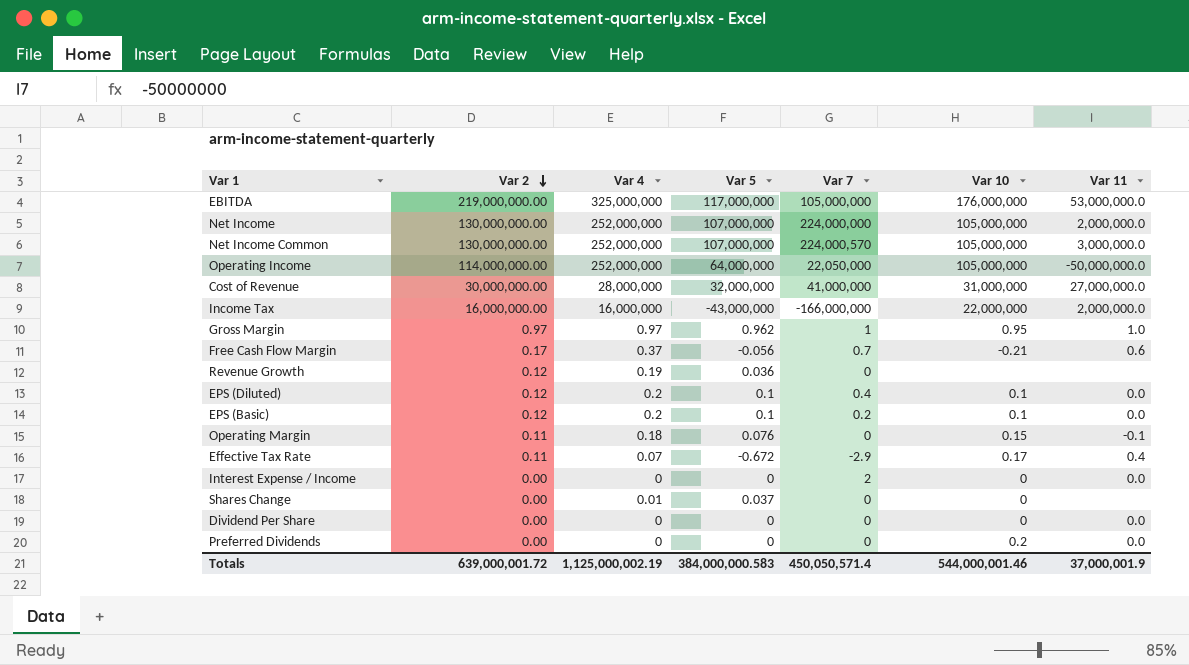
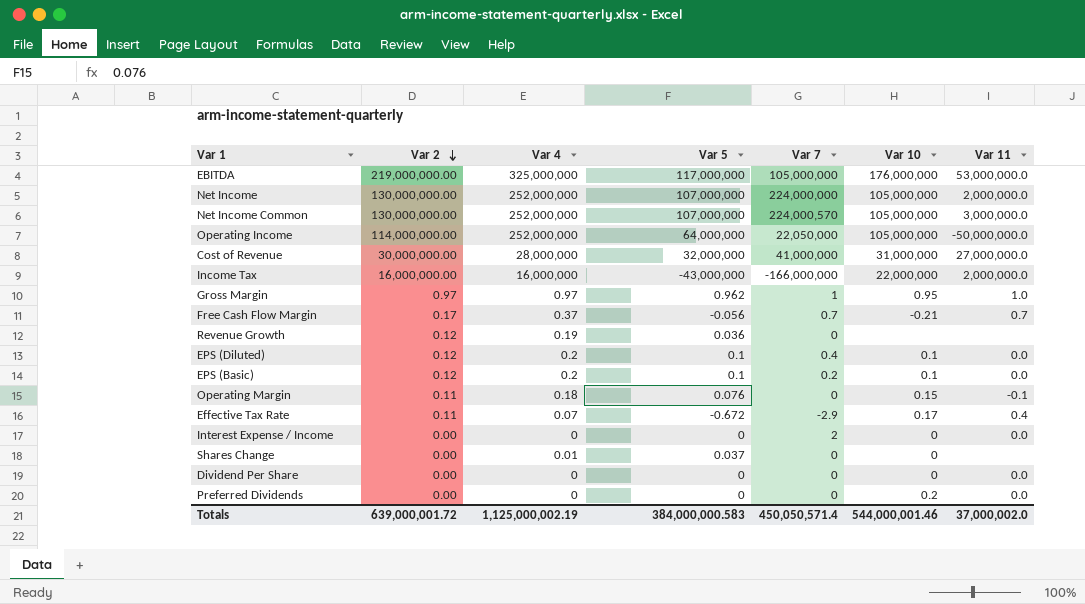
Free Cash Flow Margin | Var 11: 0.6 -> 0.7
Totals | Var 11: 37,000,001.9 -> 37,000,002.0

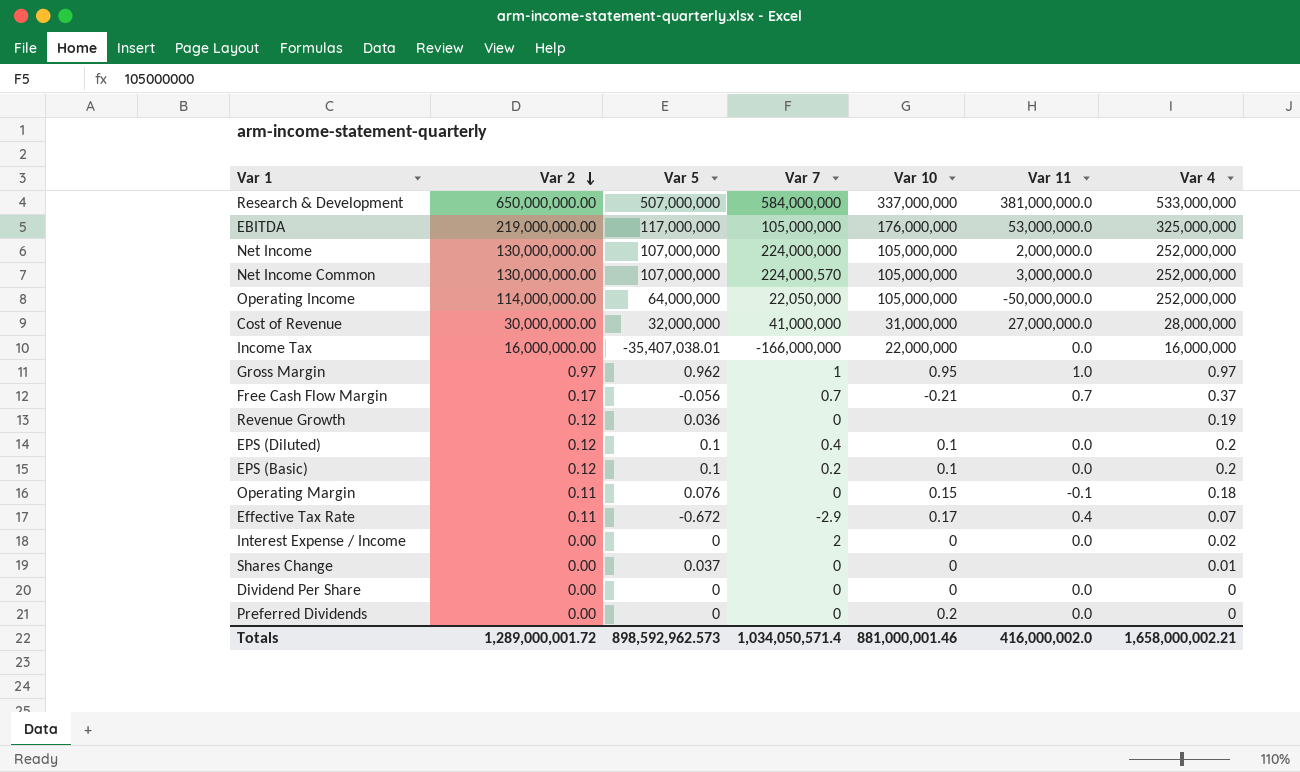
column Var 4 | position: 3 -> 7
row Research & Development: none -> 650,000,000.00 | 507,000,000 | 584,000,000 | 337,000,000 | 381,000,000.0 | 533,000,000
Income Tax | Var 5: -43,000,000 -> -35,407,038.01
Income Tax | Var 11: 2,000,000.0 -> 0.0
Interest Expense / Income | Var 4: 0 -> 0.02
Totals | Var 2: 639,000,001.72 -> 1,289,000,001.72
Totals | Var 5: 384,000,000.583 -> 898,592,962.573
Totals | Var 7: 450,050,571.4 -> 1,034,050,571.4
Totals | Var 10: 544,000,001.46 -> 881,000,001.46
Totals | Var 11: 37,000,002.0 -> 416,000,002.0
Totals | Var 4: 1,125,000,002.19 -> 1,658,000,002.21

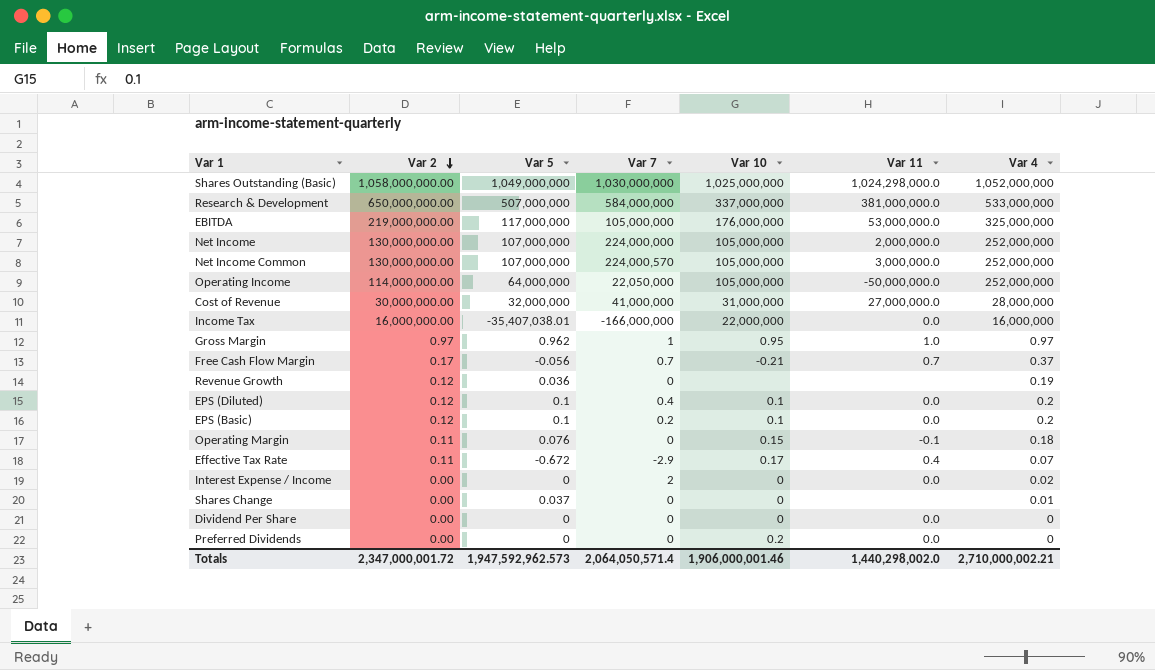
row Shares Outstanding (Basic): none -> 1,058,000,000.00 | 1,049,000,000 | 1,030,000,000 | 1,025,000,000 | 1,024,298,000.0 | 1,052,000,000
Totals | Var 2: 1,289,000,001.72 -> 2,347,000,001.72
Totals | Var 5: 898,592,962.573 -> 1,947,592,962.573
Totals | Var 7: 1,034,050,571.4 -> 2,064,050,571.4
Totals | Var 10: 881,000,001.46 -> 1,906,000,001.46
Totals | Var 11: 416,000,002.0 -> 1,440,298,002.0
Totals | Var 4: 1,658,000,002.21 -> 2,710,000,002.21

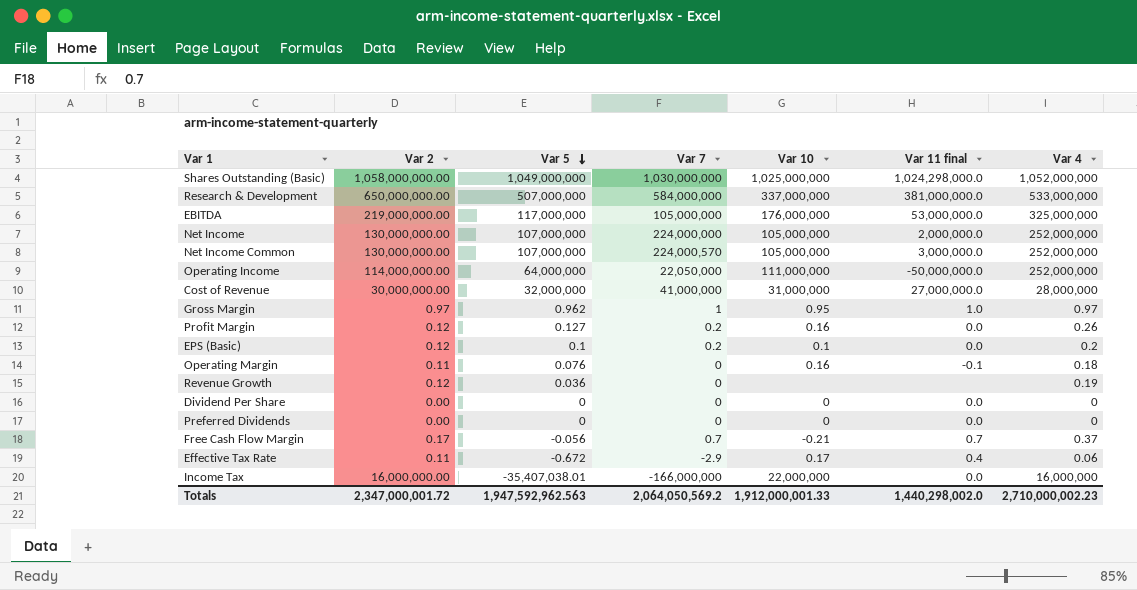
row order: Var 2 descending -> Var 5 descending
column name: Var 11 -> Var 11 final
row EPS (Diluted): 0.12 | 0.1 | 0.4 | 0.1 | 0.0 | 0.2 -> none
row Interest Expense / Income: 0.00 | 0 | 2 | 0 | 0.0 | 0.02 -> none
row Shares Change: 0.00 | 0.037 | 0 | 0 | none | 0.01 -> none
Operating Income | Var 10: 105,000,000 -> 111,000,000
row Profit Margin: none -> 0.12 | 0.127 | 0.2 | 0.16 | 0.0 | 0.26
Operating Margin | Var 10: 0.15 -> 0.16
Preferred Dividends | Var 10: 0.2 -> 0
Effective Tax Rate | Var 4: 0.07 -> 0.06
Totals | Var 5: 1,947,592,962.573 -> 1,947,592,962.563
Totals | Var 7: 2,064,050,571.4 -> 2,064,050,569.2
Totals | Var 10: 1,906,000,001.46 -> 1,912,000,001.33
Totals | Var 4: 2,710,000,002.21 -> 2,710,000,002.23

